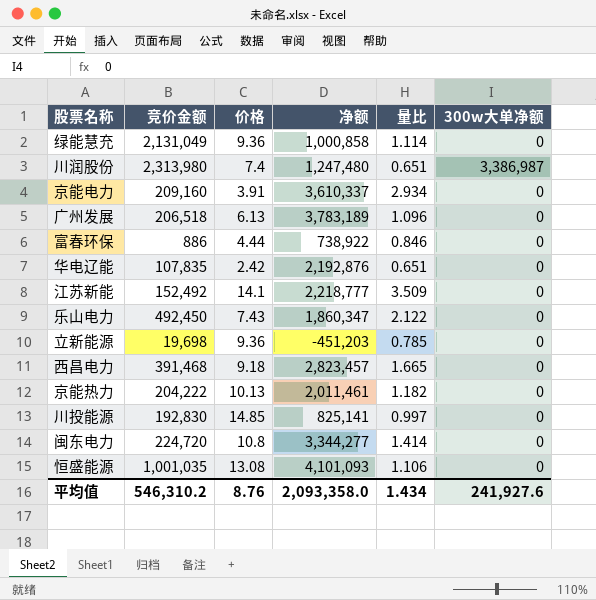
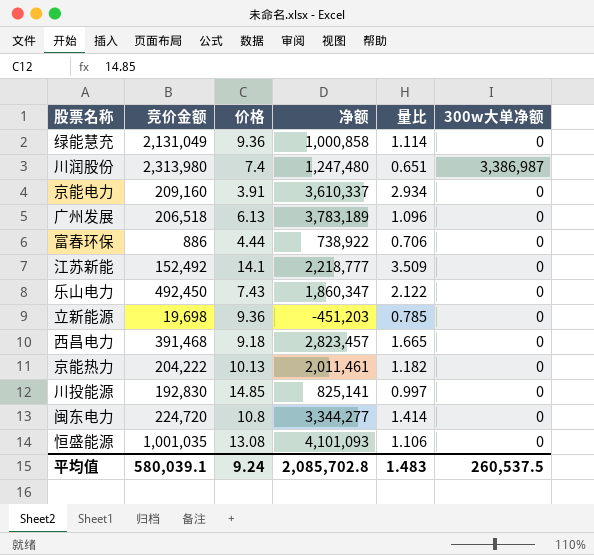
row 华电辽能: 107,835 | 2.42 | 2,192,876 | 0.651 | 0 -> none
富春环保 | 量比: 0.846 -> 0.706
平均值 | 竞价金额: 546,310.2 -> 580,039.1
平均值 | 价格: 8.76 -> 9.24
平均值 | 净额: 2,093,358.0 -> 2,085,702.8
平均值 | 量比: 1.434 -> 1.483
平均值 | 300w大单净额: 241,927.6 -> 260,537.5

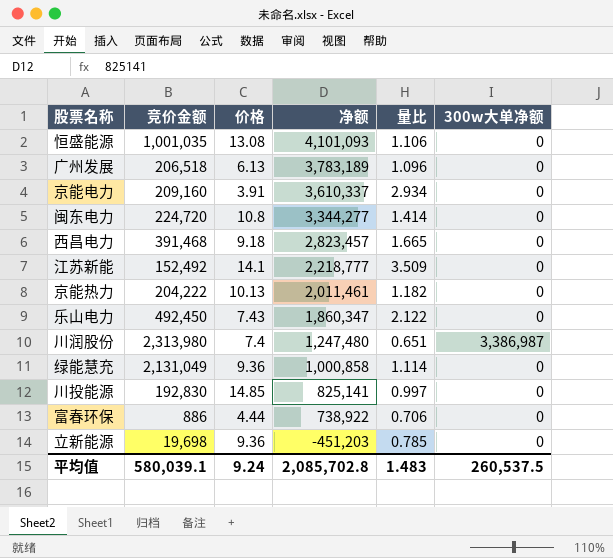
row order: none -> 净额 descending

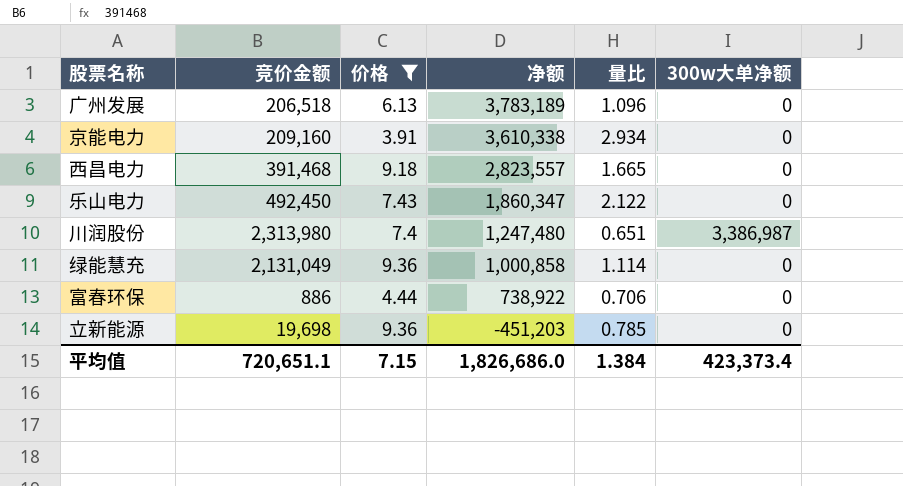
filter: none -> 价格 <= 9.36
京能电力 | 净额: 3,610,337 -> 3,610,338
西昌电力 | 净额: 2,823,457 -> 2,823,557
平均值 | 竞价金额: 580,039.1 -> 720,651.1
平均值 | 价格: 9.24 -> 7.15
平均值 | 净额: 2,085,702.8 -> 1,826,686.0
平均值 | 量比: 1.483 -> 1.384
平均值 | 300w大单净额: 260,537.5 -> 423,373.4

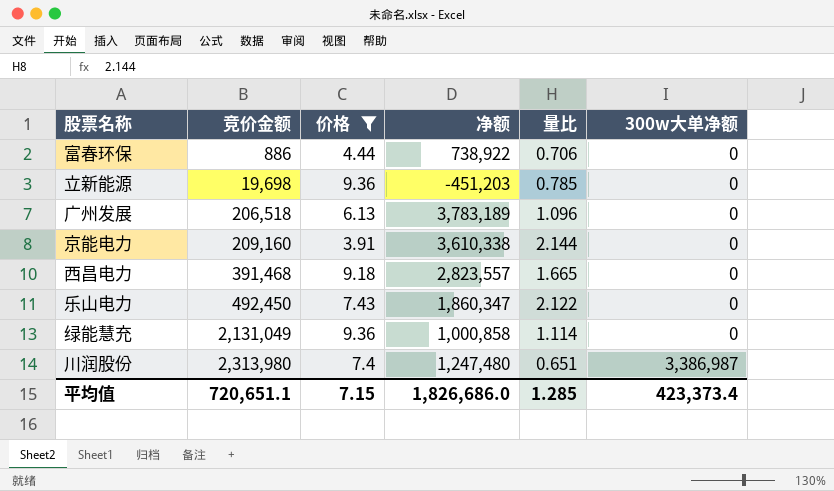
row order: 净额 descending -> 竞价金额 ascending
京能电力 | 量比: 2.934 -> 2.144
平均值 | 量比: 1.384 -> 1.285

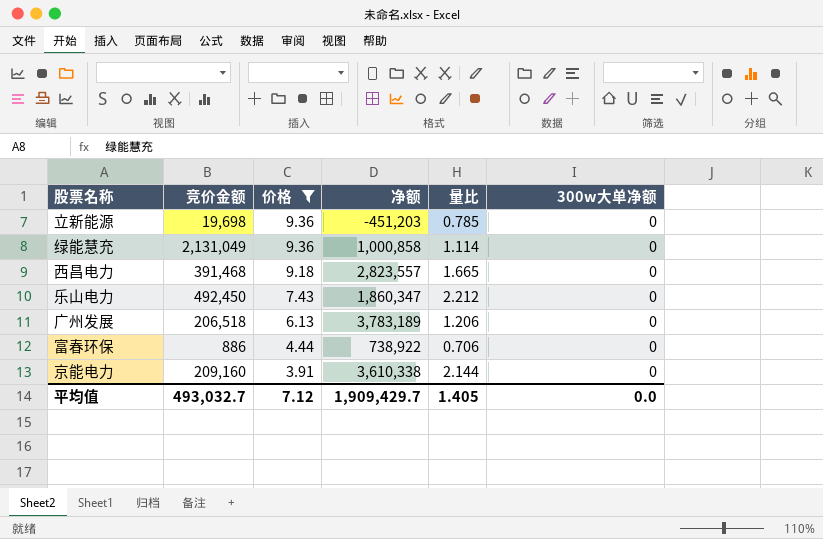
row order: 竞价金额 ascending -> 价格 descending
row 川润股份: 2,313,980 | 7.4 | 1,247,480 | 0.651 | 3,386,987 -> none
乐山电力 | 量比: 2.122 -> 2.212
广州发展 | 量比: 1.096 -> 1.206
平均值 | 竞价金额: 720,651.1 -> 493,032.7
平均值 | 价格: 7.15 -> 7.12
平均值 | 净额: 1,826,686.0 -> 1,909,429.7
平均值 | 量比: 1.285 -> 1.405
平均值 | 300w大单净额: 423,373.4 -> 0.0

